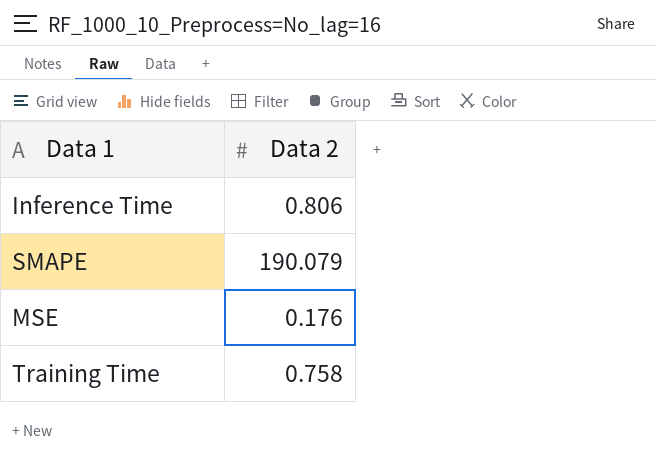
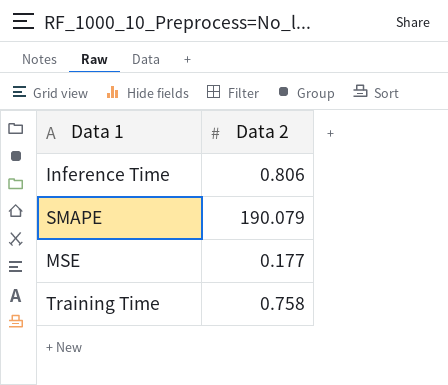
MSE | Data 2: 0.176 -> 0.177

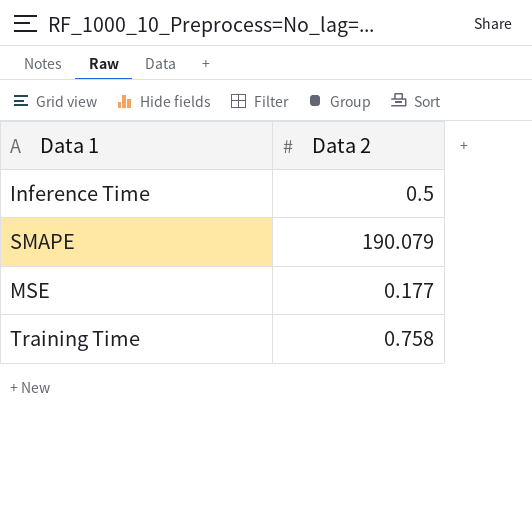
Inference Time | Data 2: 0.806 -> 0.5

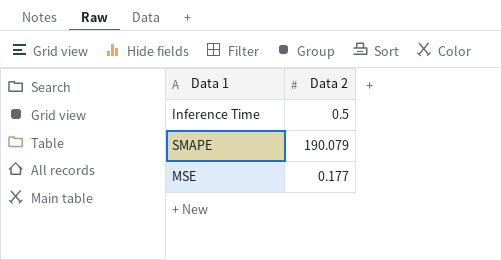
row Training Time: 0.758 -> none

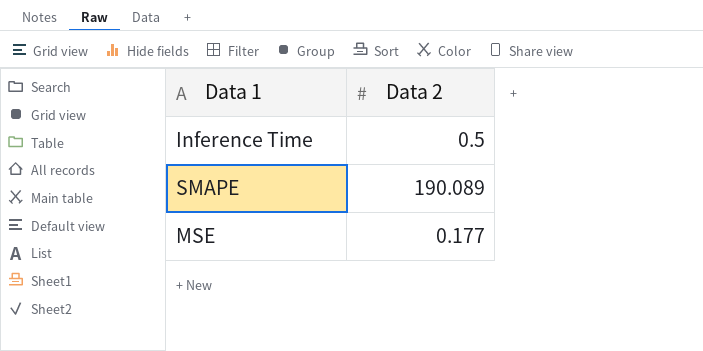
SMAPE | Data 2: 190.079 -> 190.089

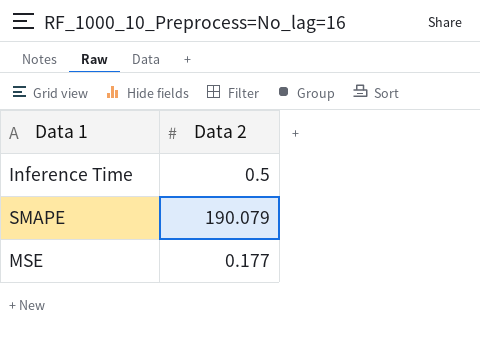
SMAPE | Data 2: 190.089 -> 190.079

